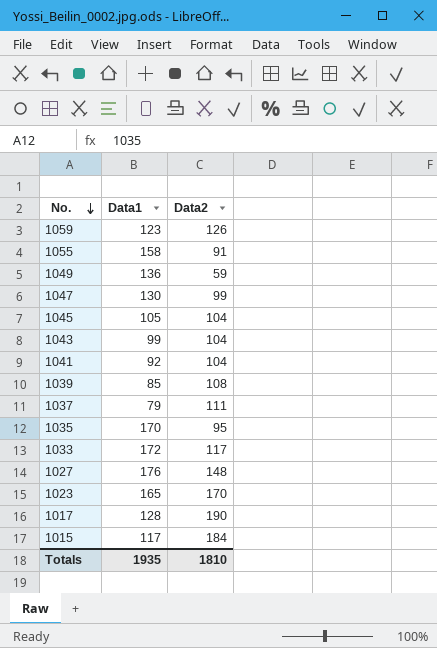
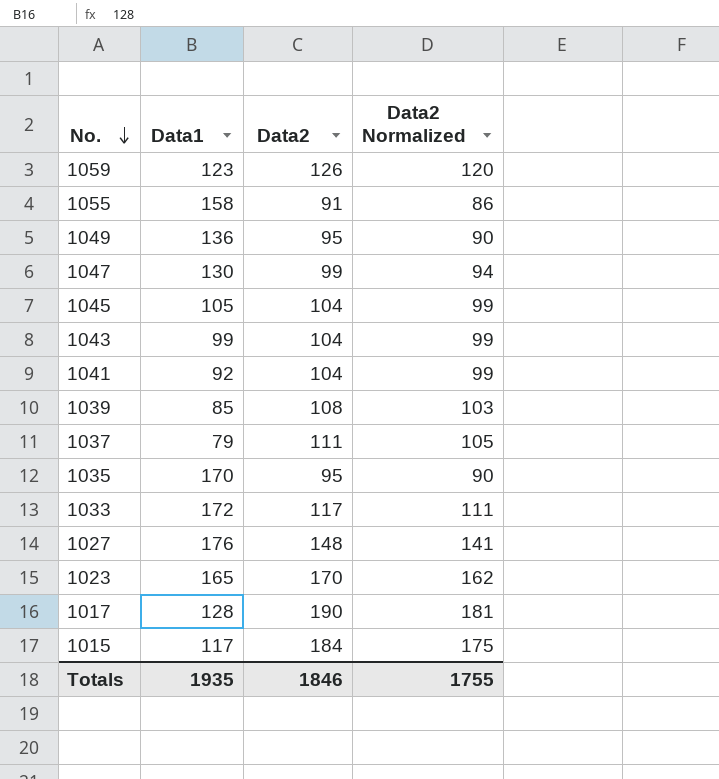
column Data2 Normalized | formula: none -> [Data2] * 0.95
1049 | Data2: 59 -> 95
Totals | Data2: 1810 -> 1846

